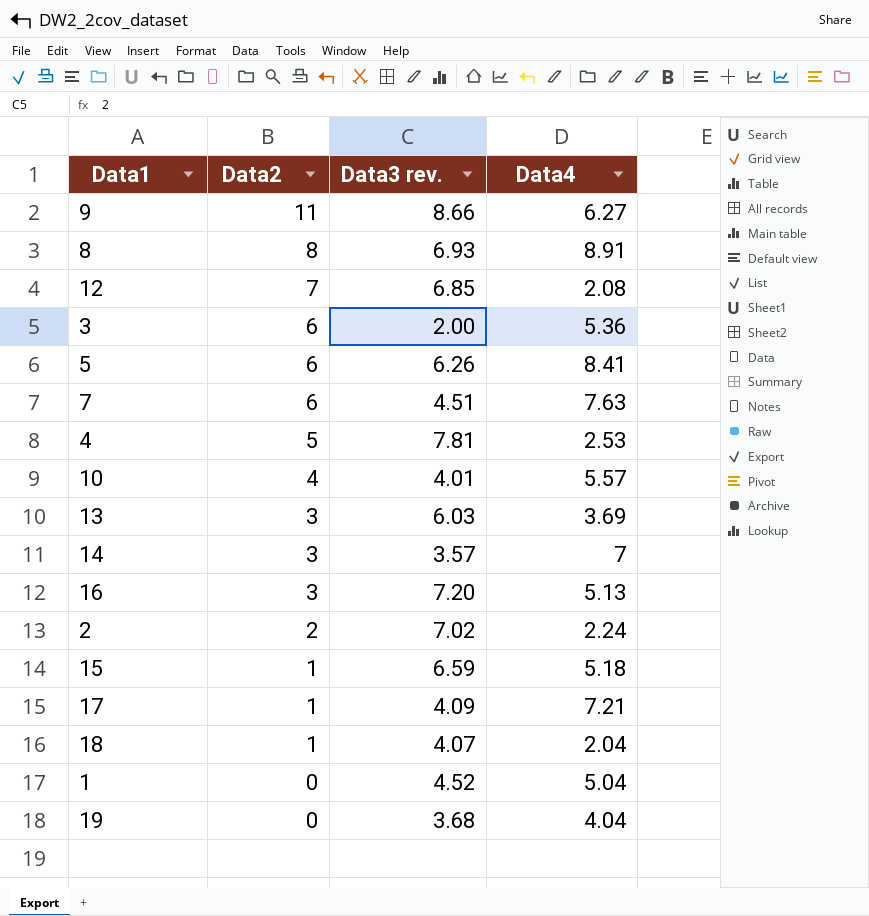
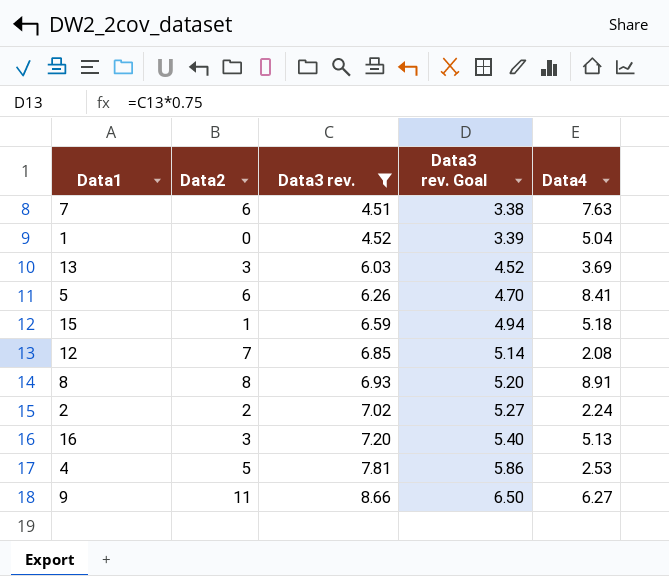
filter: none -> Data3 rev. >= 4.51
row order: Data2 descending -> Data3 rev. ascending
column Data3 rev. Goal | formula: none -> [Data3 rev.] * 0.75

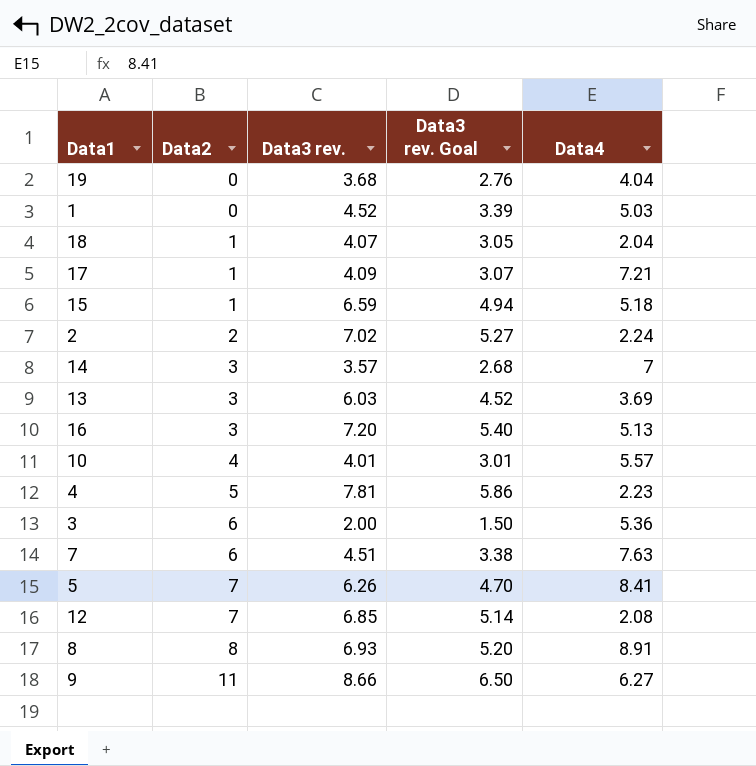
filter: Data3 rev. >= 4.51 -> none
row order: Data3 rev. ascending -> Data2 ascending
1 | Data4: 5.04 -> 5.03
4 | Data4: 2.53 -> 2.23
5 | Data2: 6 -> 7

